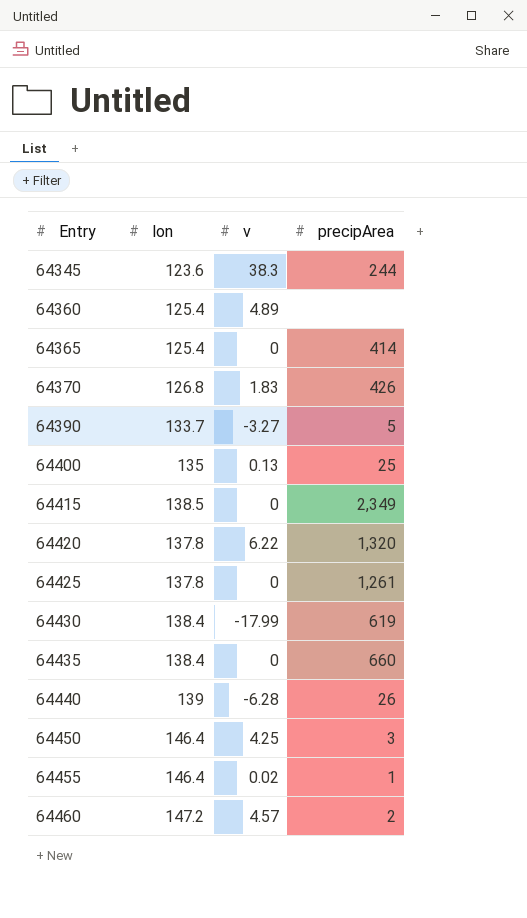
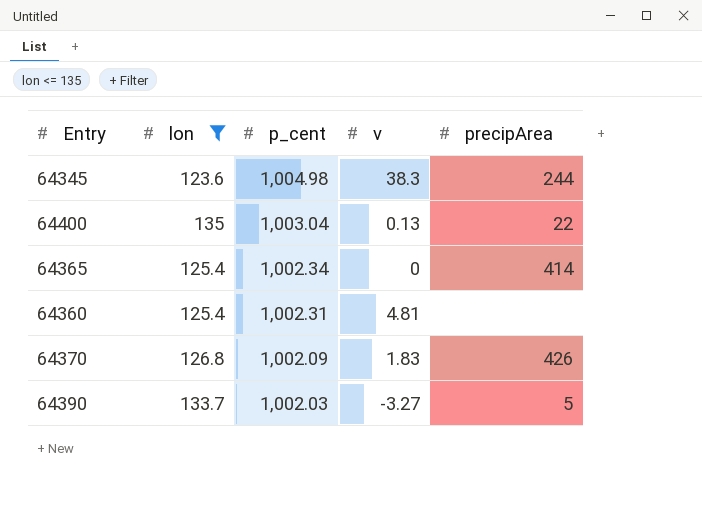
filter: none -> lon <= 135
row order: Entry ascending -> p_cent descending
column p_cent | position: none -> 3
64400 | precipArea: 25 -> 22
64360 | v: 4.89 -> 4.81

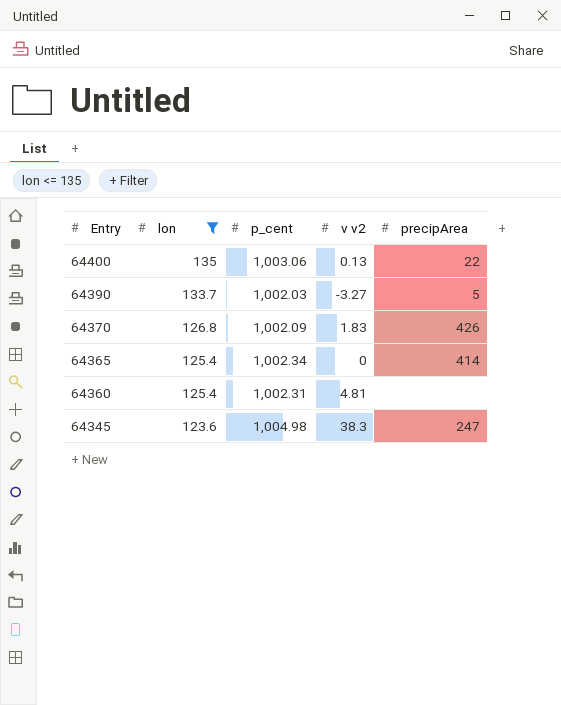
row order: p_cent descending -> Entry descending
column name: v -> v v2
64400 | p_cent: 1,003.04 -> 1,003.06
64345 | precipArea: 244 -> 247

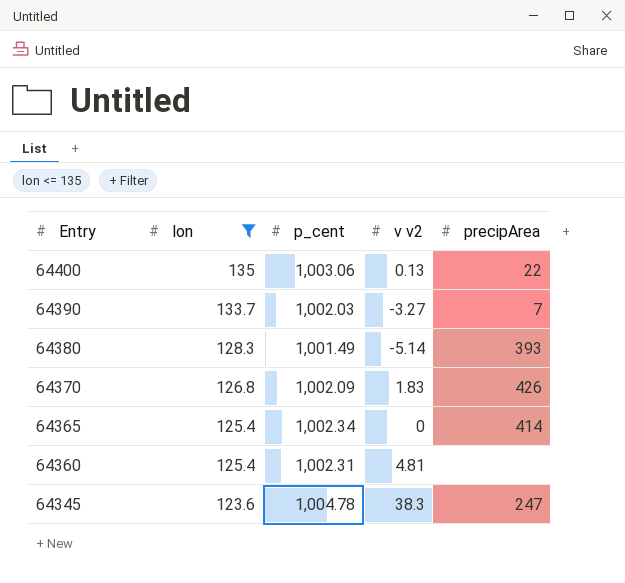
64390 | precipArea: 5 -> 7
row 64380: none -> 128.3 | 1,001.49 | -5.14 | 393
64345 | p_cent: 1,004.98 -> 1,004.78

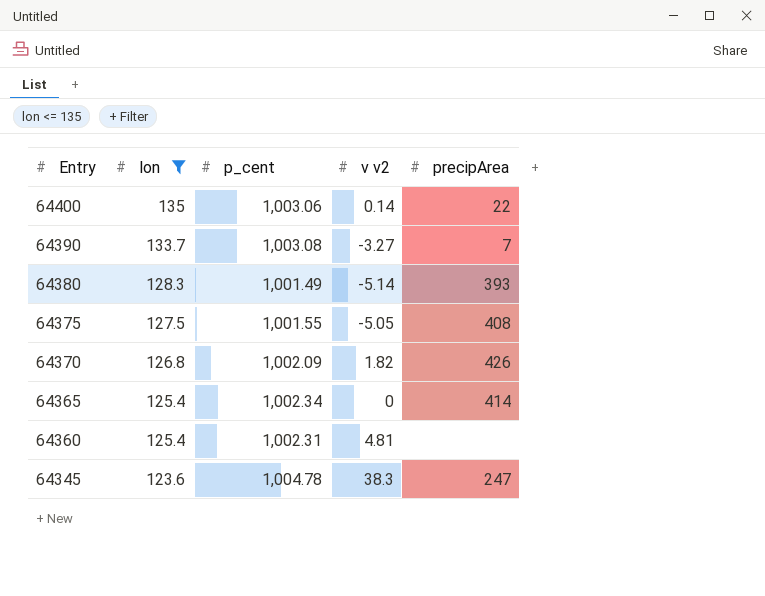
64400 | v v2: 0.13 -> 0.14
64390 | p_cent: 1,002.03 -> 1,003.08
row 64375: none -> 127.5 | 1,001.55 | -5.05 | 408
64370 | v v2: 1.83 -> 1.82

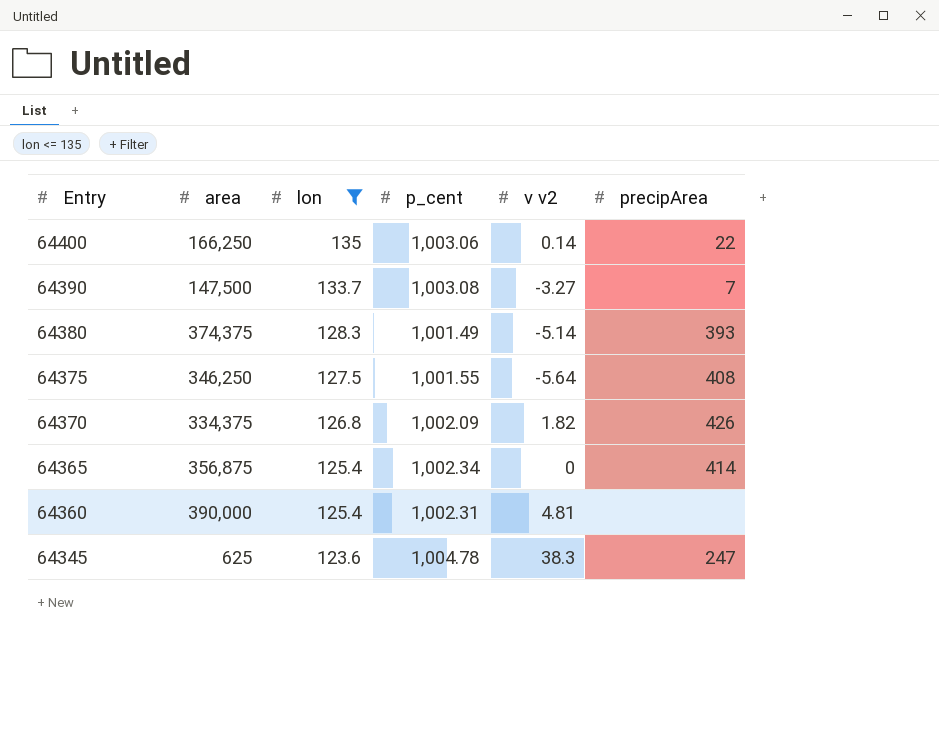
column area | position: none -> 2
64375 | v v2: -5.05 -> -5.64

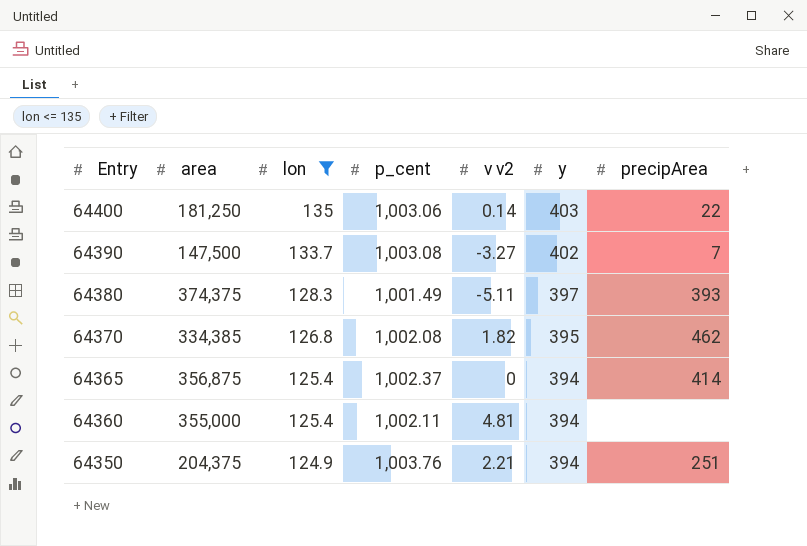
column y | position: none -> 6
row 64375: 346,250 | 127.5 | 1,001.55 | -5.64 | 408 -> none
row 64345: 625 | 123.6 | 1,004.78 | 38.3 | 247 -> none
64400 | area: 166,250 -> 181,250
64380 | v v2: -5.14 -> -5.11
64370 | area: 334,375 -> 334,385
64370 | p_cent: 1,002.09 -> 1,002.08
64370 | precipArea: 426 -> 462
64365 | p_cent: 1,002.34 -> 1,002.37
64360 | area: 390,000 -> 355,000
64360 | p_cent: 1,002.31 -> 1,002.11
row 64350: none -> 204,375 | 124.9 | 1,003.76 | 2.21 | 394 | 251

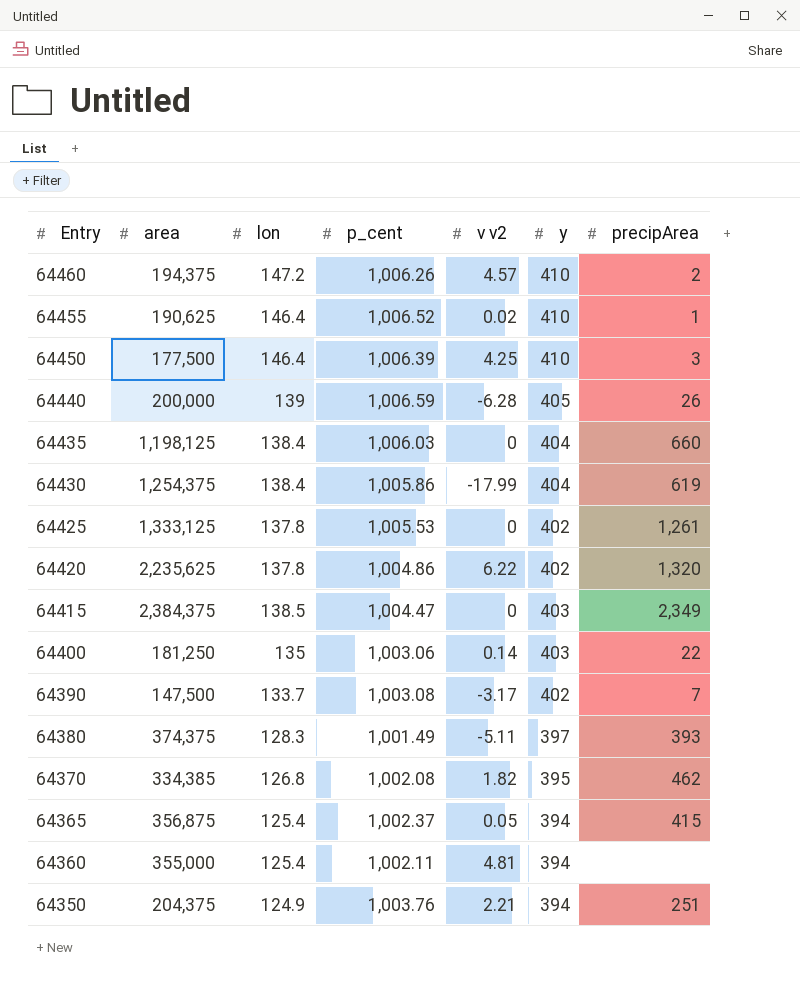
filter: lon <= 135 -> none
64390 | v v2: -3.27 -> -3.17
64365 | v v2: 0 -> 0.05
64365 | precipArea: 414 -> 415

